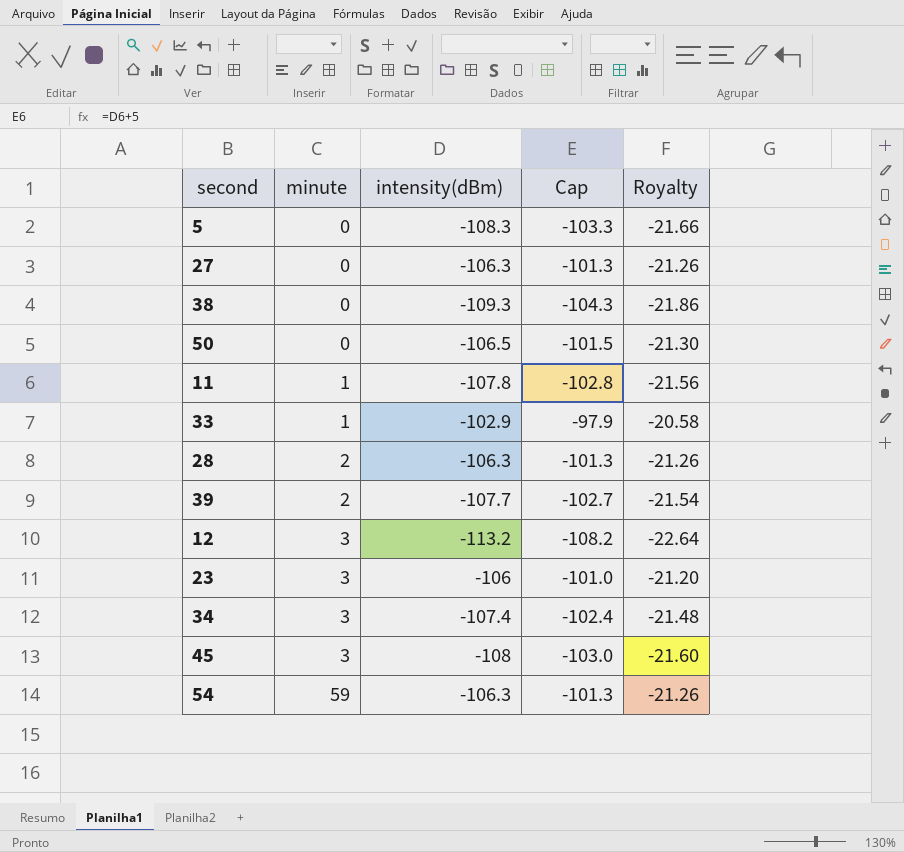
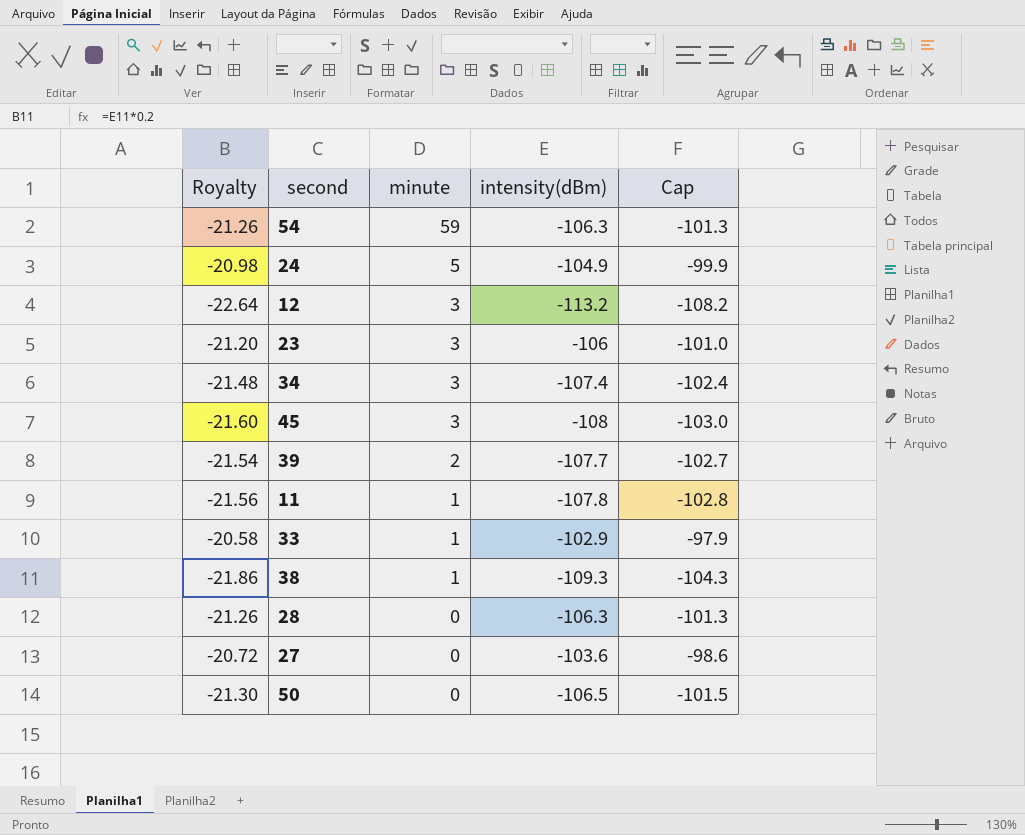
row order: minute ascending -> minute descending
column Royalty | position: 5 -> 1
row 5: 0 | -108.3 | -103.3 | -21.66 -> none
row 24: none -> -20.98 | 5 | -104.9 | -99.9
38 | minute: 0 -> 1
28 | minute: 2 -> 0
27 | Royalty: -21.26 -> -20.72
27 | intensity(dBm): -106.3 -> -103.6
27 | Cap: -101.3 -> -98.6

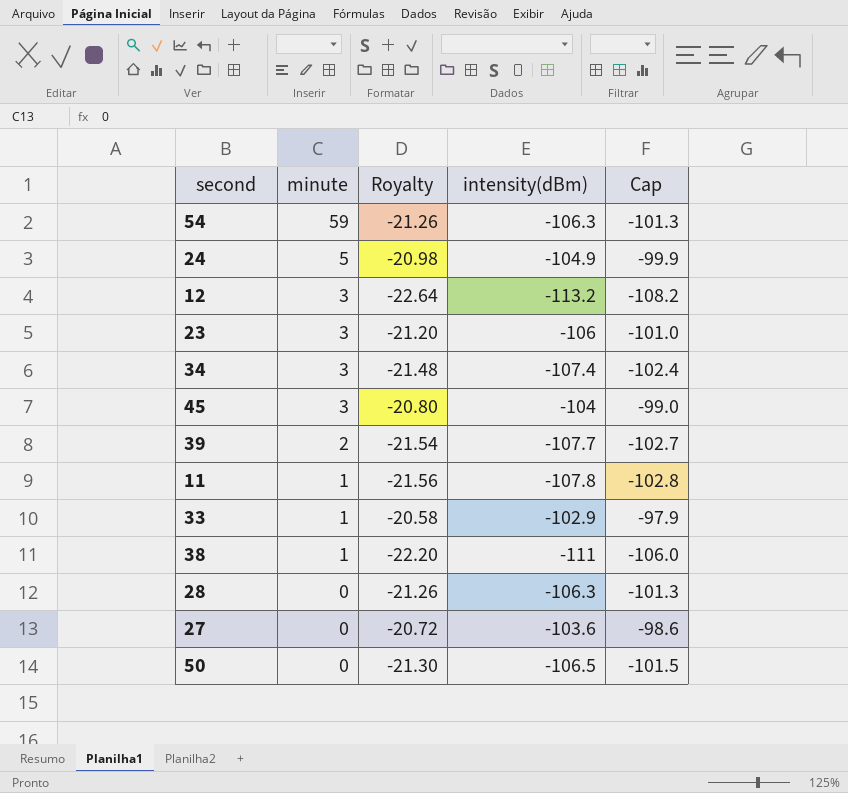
column Royalty | position: 1 -> 3
45 | Royalty: -21.60 -> -20.80
45 | intensity(dBm): -108 -> -104
45 | Cap: -103.0 -> -99.0
38 | Royalty: -21.86 -> -22.20
38 | intensity(dBm): -109.3 -> -111
38 | Cap: -104.3 -> -106.0

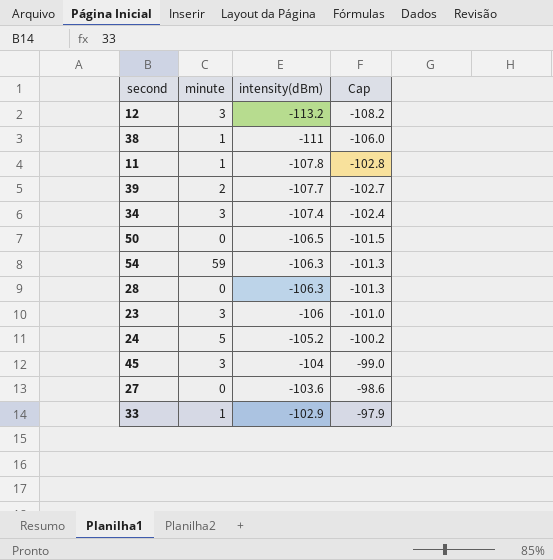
row order: minute descending -> intensity(dBm) ascending
column Royalty | formula: [intensity(dBm)] * 0.2 -> none
24 | intensity(dBm): -104.9 -> -105.2
24 | Cap: -99.9 -> -100.2

